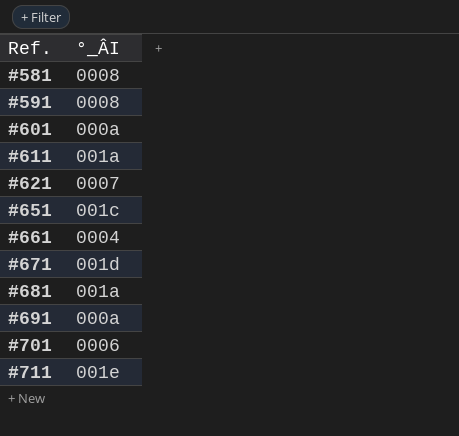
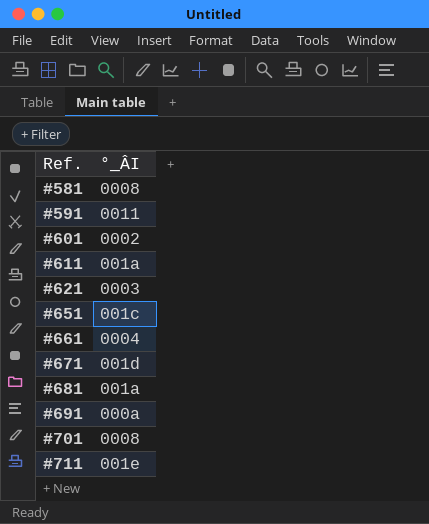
#591 | °_ÂI: 0008 -> 0011
#601 | °_ÂI: 000a -> 0002
#621 | °_ÂI: 0007 -> 0003
#701 | °_ÂI: 0006 -> 0008

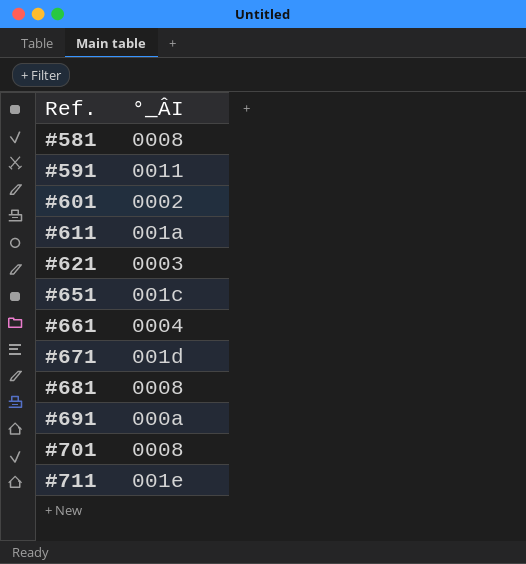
#681 | °_ÂI: 001a -> 0008

